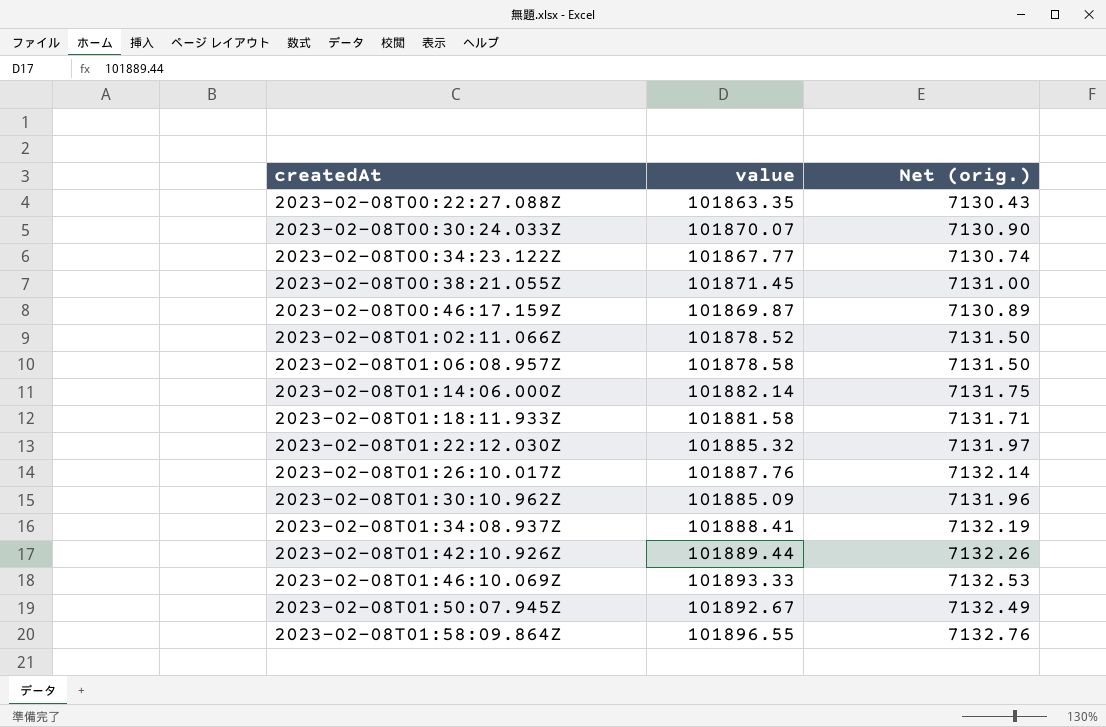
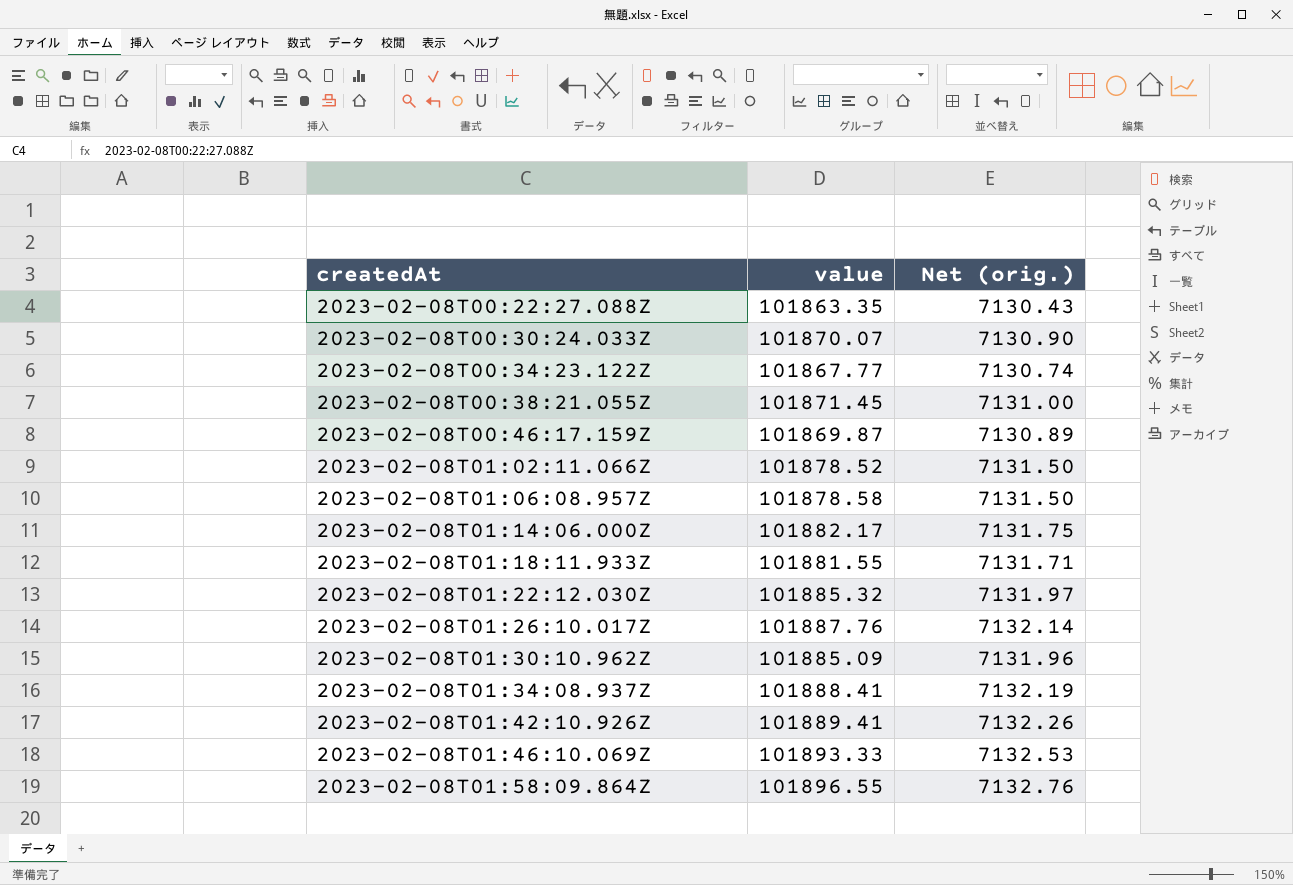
row 2023-02-08T01:50:07.945Z: 101892.67 | 7132.49 -> none
2023-02-08T01:14:06.000Z | value: 101882.14 -> 101882.17
2023-02-08T01:18:11.933Z | value: 101881.58 -> 101881.55
2023-02-08T01:42:10.926Z | value: 101889.44 -> 101889.41

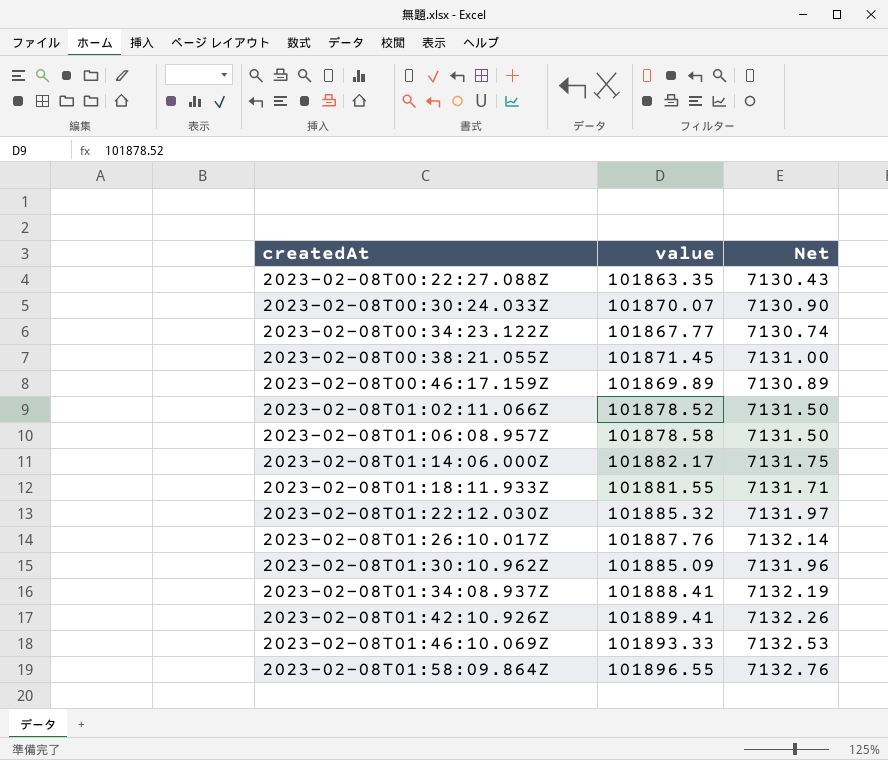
column name: Net (orig.) -> Net
2023-02-08T00:46:17.159Z | value: 101869.87 -> 101869.89

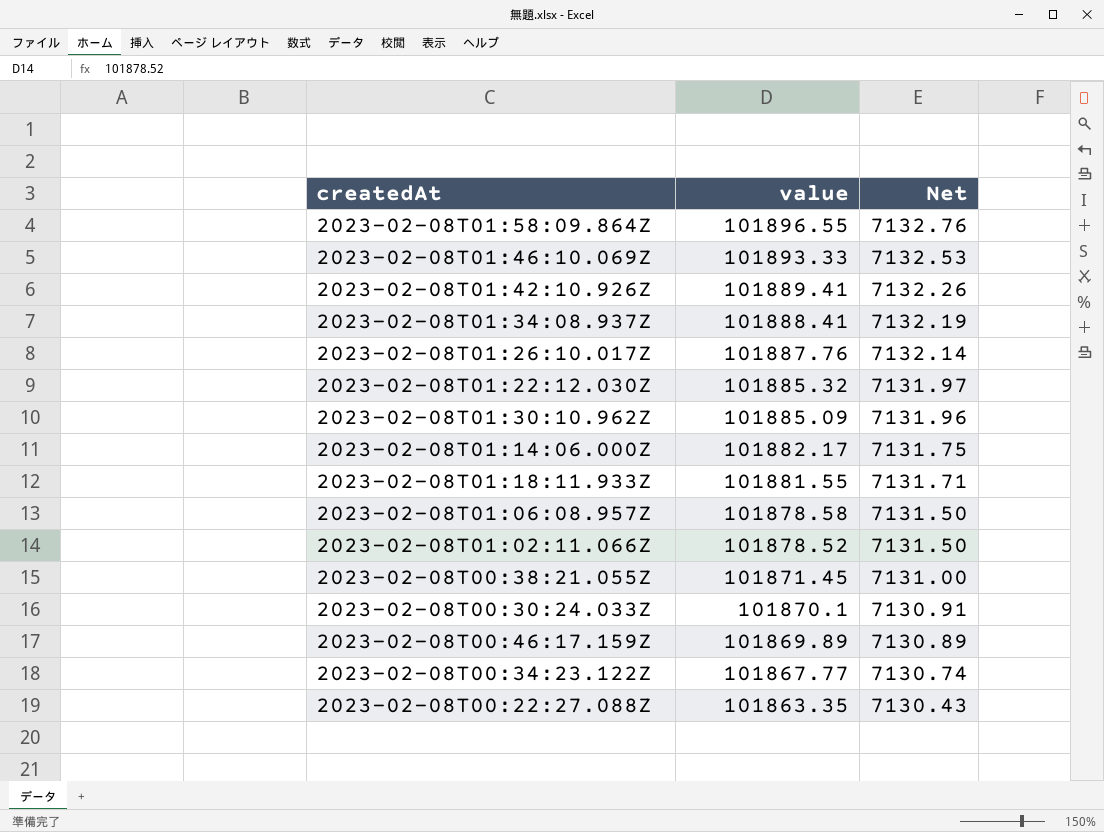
row order: createdAt ascending -> value descending
2023-02-08T00:30:24.033Z | value: 101870.07 -> 101870.1
2023-02-08T00:30:24.033Z | Net: 7130.90 -> 7130.91

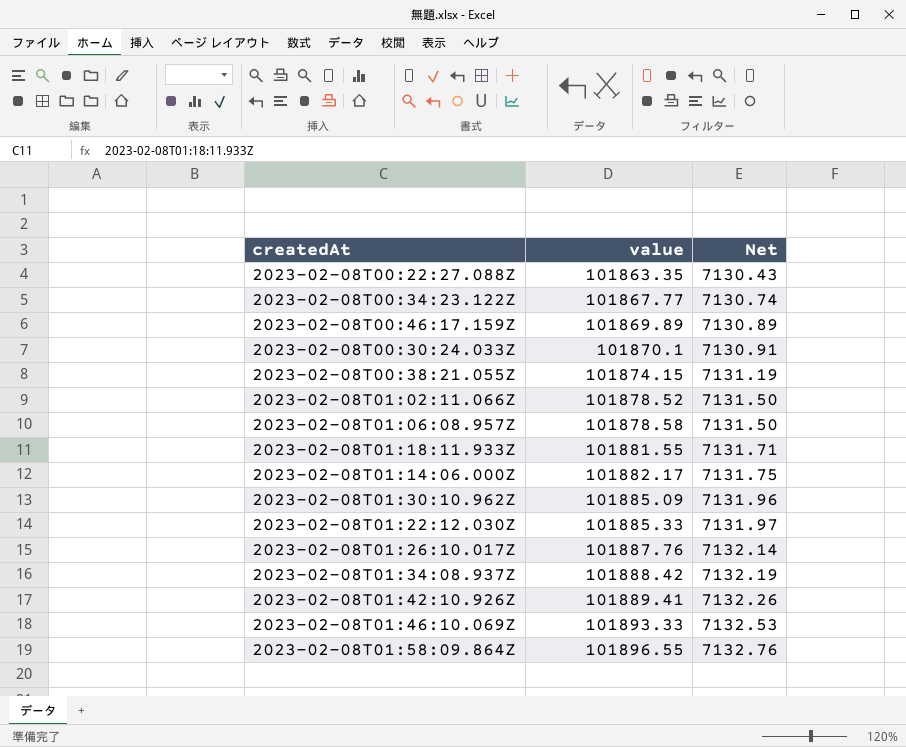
row order: value descending -> value ascending
2023-02-08T00:38:21.055Z | value: 101871.45 -> 101874.15
2023-02-08T00:38:21.055Z | Net: 7131.00 -> 7131.19
2023-02-08T01:22:12.030Z | value: 101885.32 -> 101885.33
2023-02-08T01:34:08.937Z | value: 101888.41 -> 101888.42

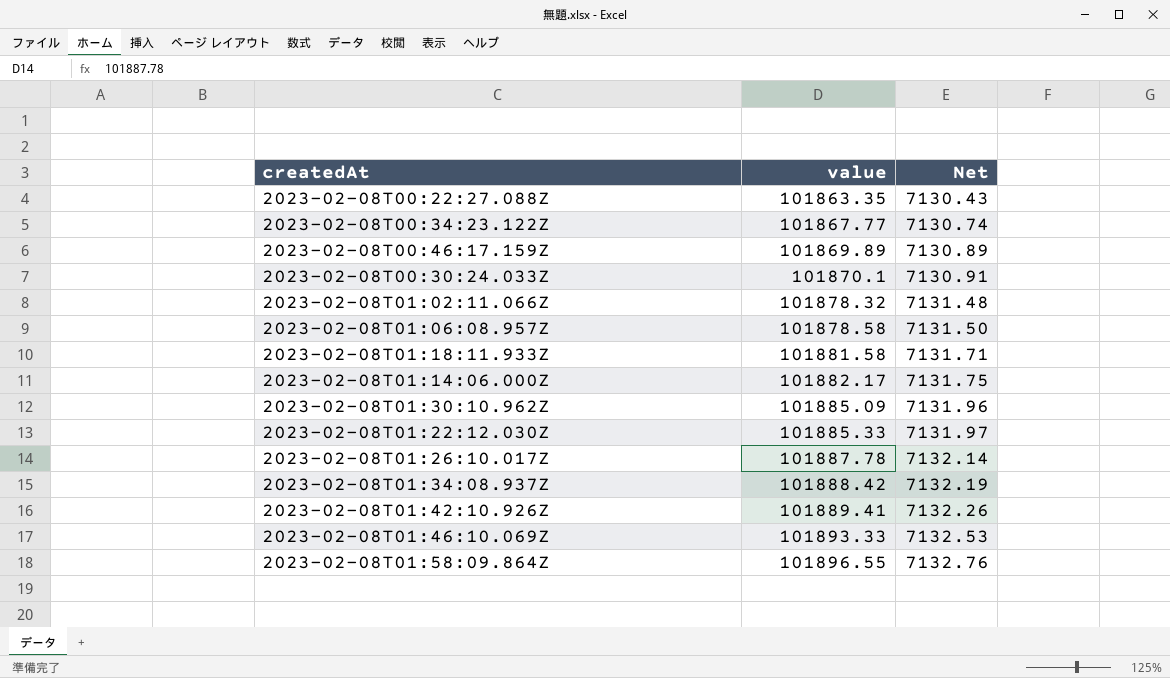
row 2023-02-08T00:38:21.055Z: 101874.15 | 7131.19 -> none
2023-02-08T01:02:11.066Z | value: 101878.52 -> 101878.32
2023-02-08T01:02:11.066Z | Net: 7131.50 -> 7131.48
2023-02-08T01:18:11.933Z | value: 101881.55 -> 101881.58
2023-02-08T01:26:10.017Z | value: 101887.76 -> 101887.78

